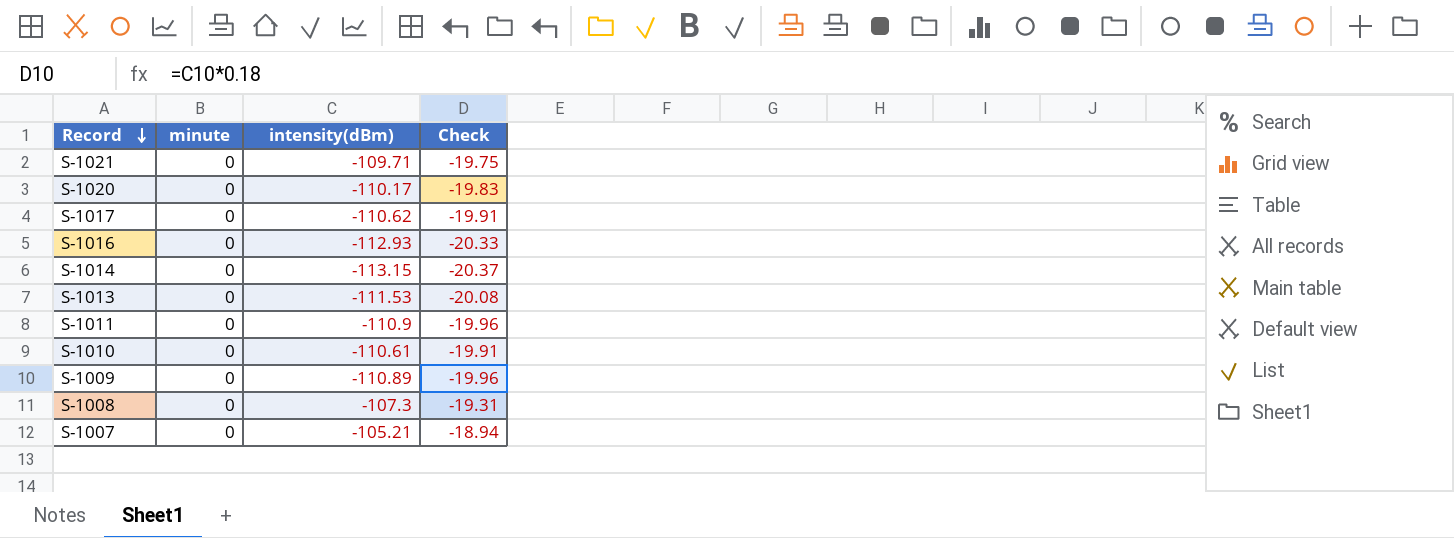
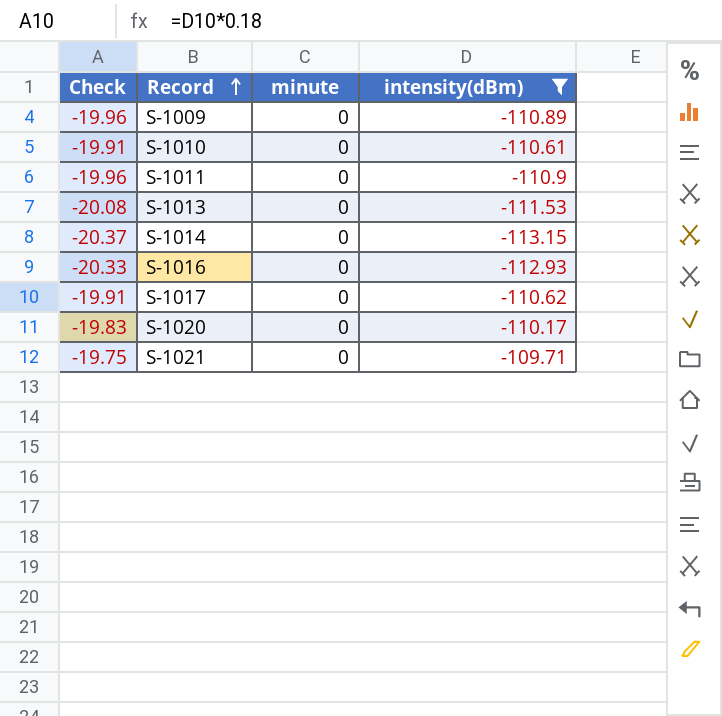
filter: none -> intensity(dBm) <= -109.71
row order: Record descending -> Record ascending
column Check | position: 4 -> 1

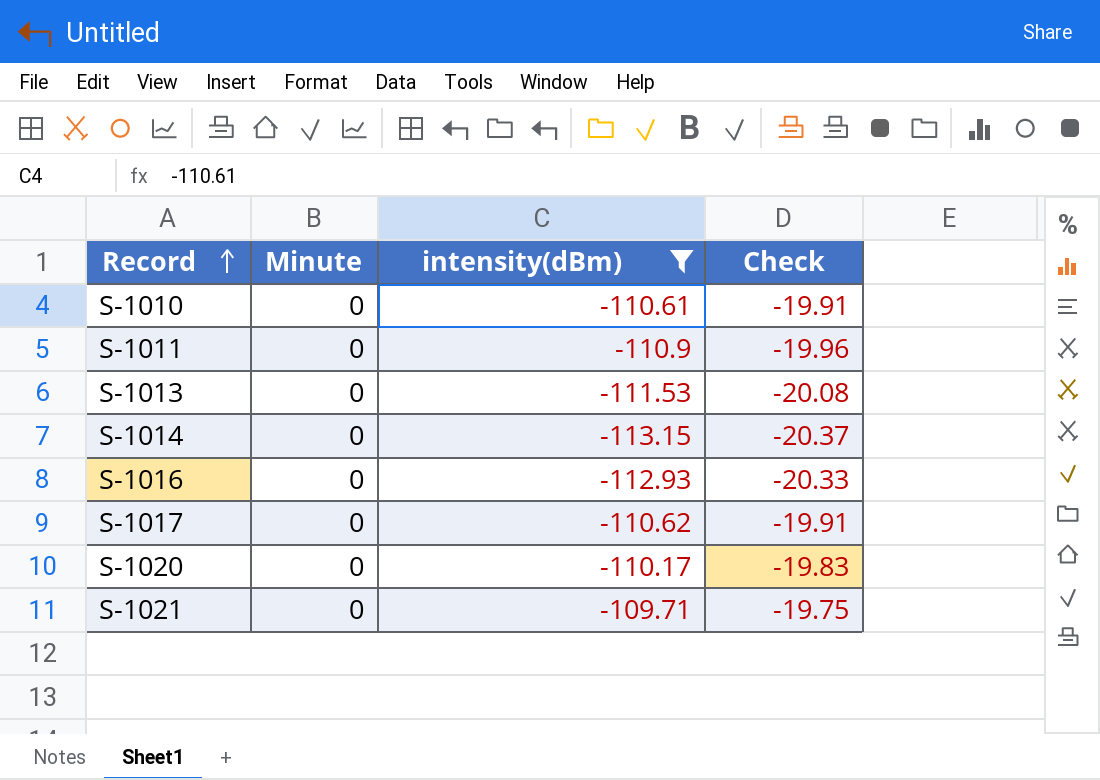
column name: minute -> Minute
column Check | position: 1 -> 4
row S-1009: -19.96 | 0 | -110.89 -> none

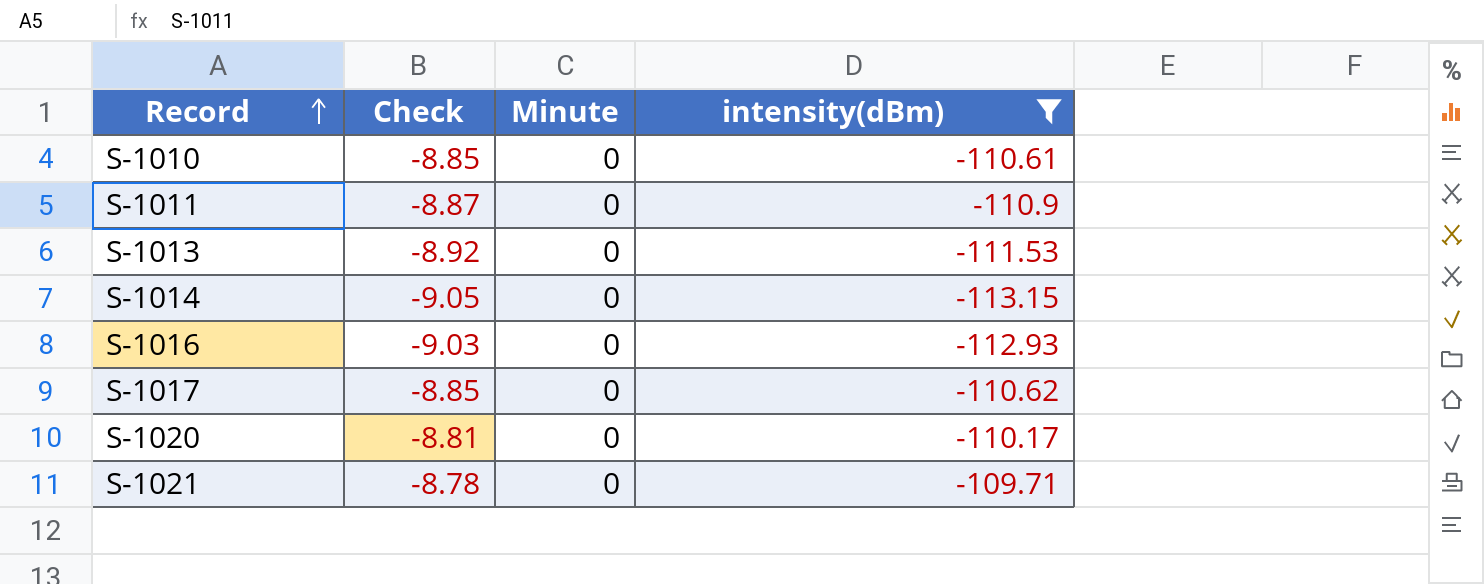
column Check | formula: [intensity(dBm)] * 0.18 -> [intensity(dBm)] * 0.08
column Check | position: 4 -> 2

